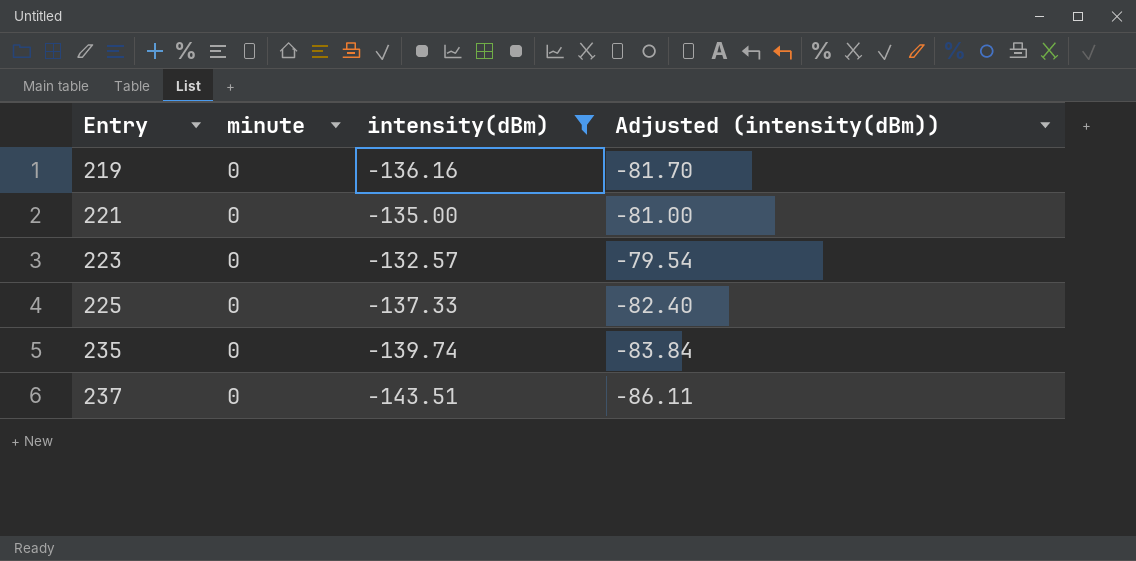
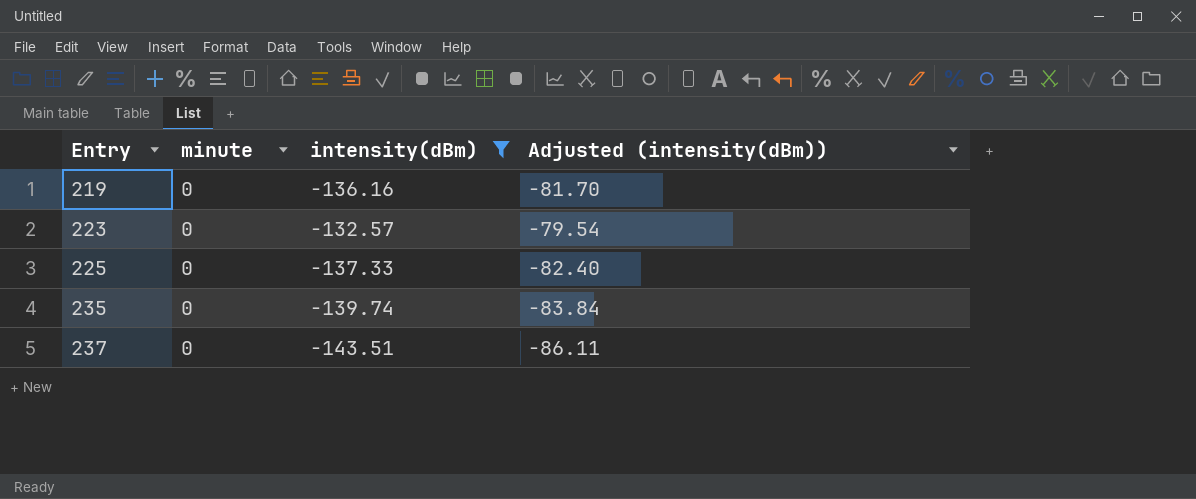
row 221: 0 | -135.00 | -81.00 -> none

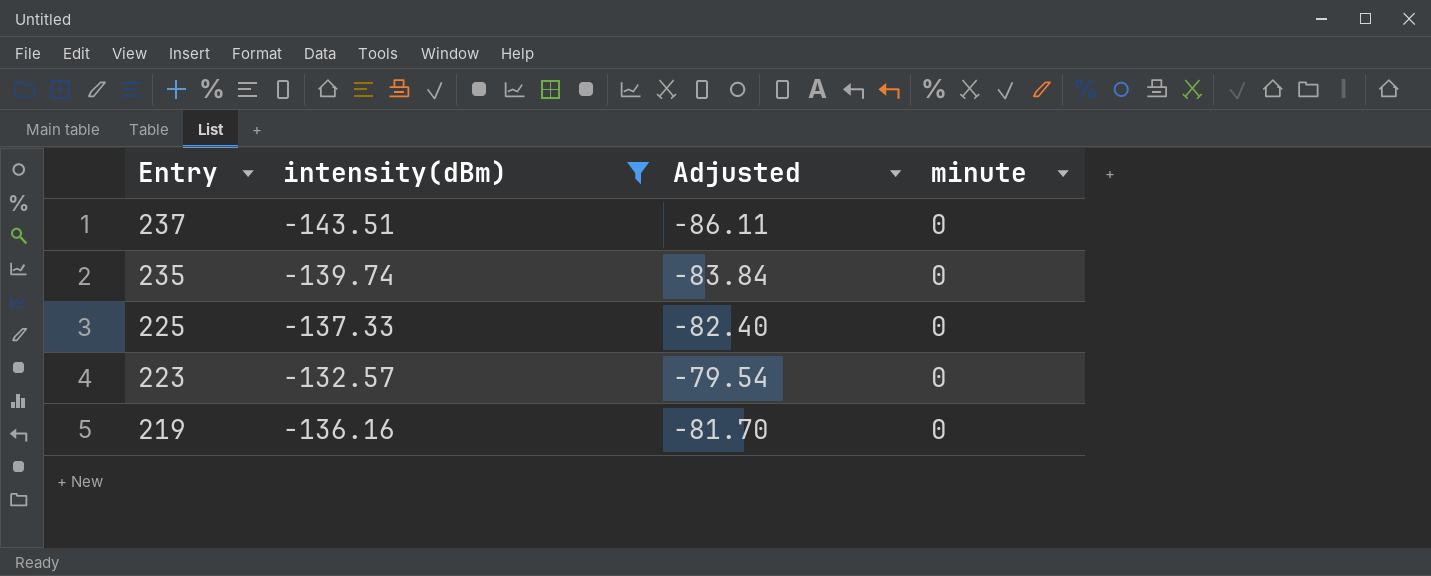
row order: Entry ascending -> Entry descending
column name: Adjusted (intensity(dBm)) -> Adjusted
column minute | position: 2 -> 4

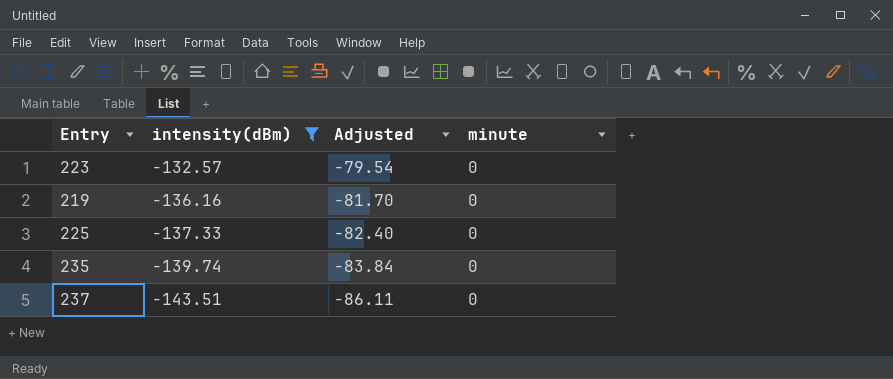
row order: Entry descending -> intensity(dBm) descending

